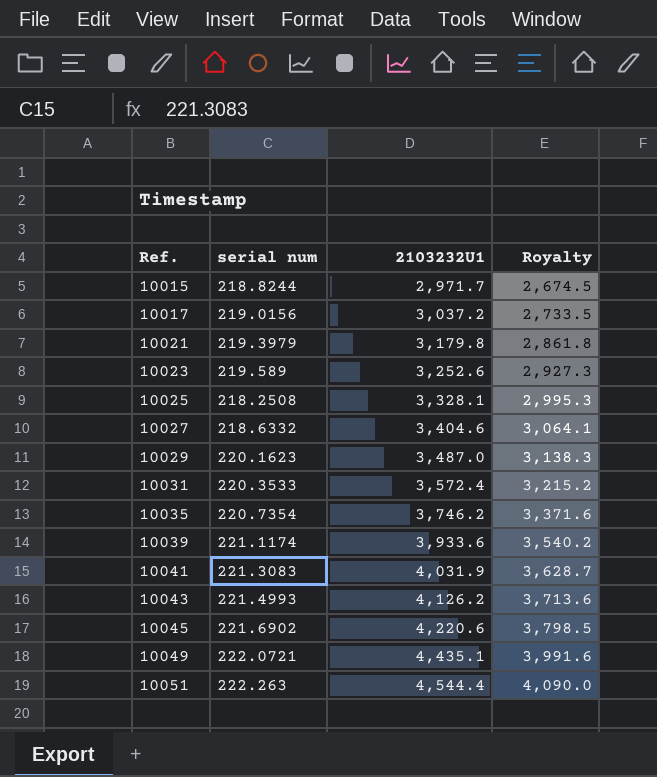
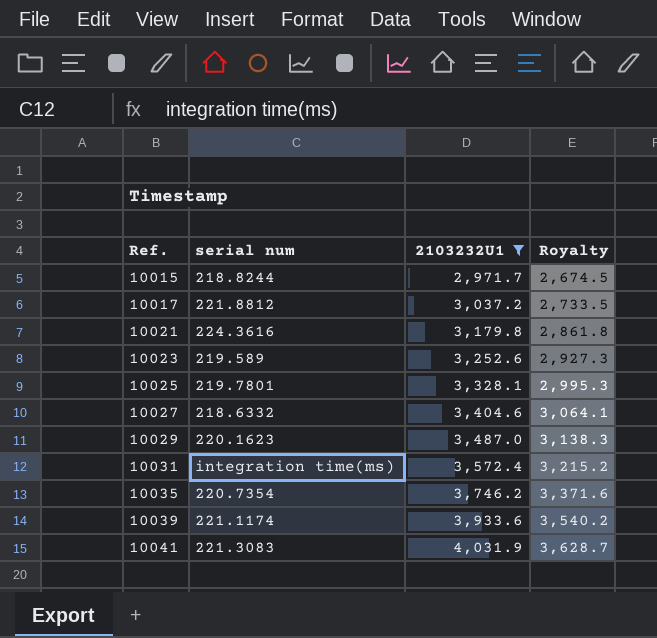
filter: none -> 2103232U1 <= 4,031.9
10017 | serial num: 219.0156 -> 221.8812
10021 | serial num: 219.3979 -> 224.3616
10025 | serial num: 218.2508 -> 219.7801
10031 | serial num: 220.3533 -> integration time(ms)

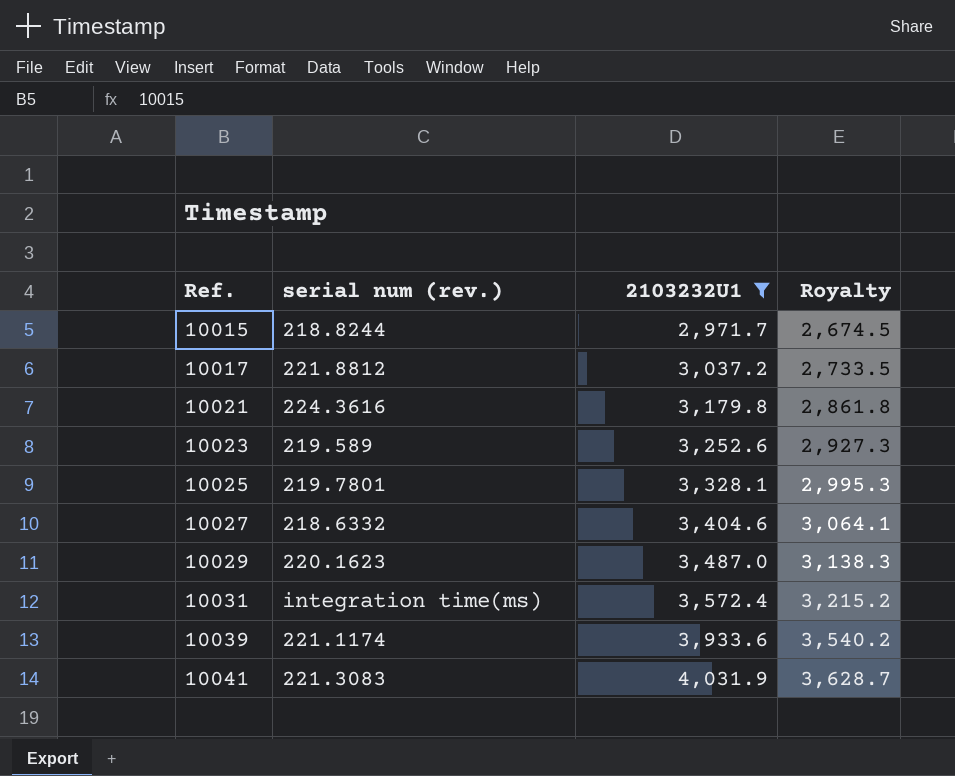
column name: serial num -> serial num (rev.)
row 10035: 220.7354 | 3,746.2 | 3,371.6 -> none

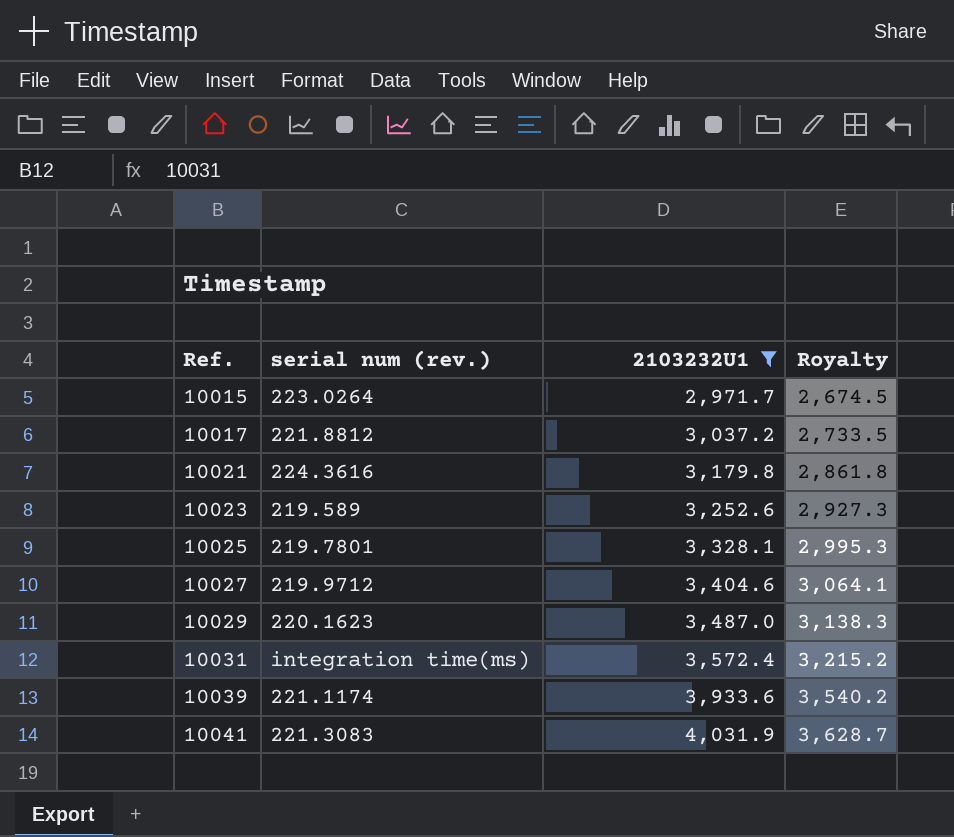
10015 | serial num (rev.): 218.8244 -> 223.0264
10027 | serial num (rev.): 218.6332 -> 219.9712

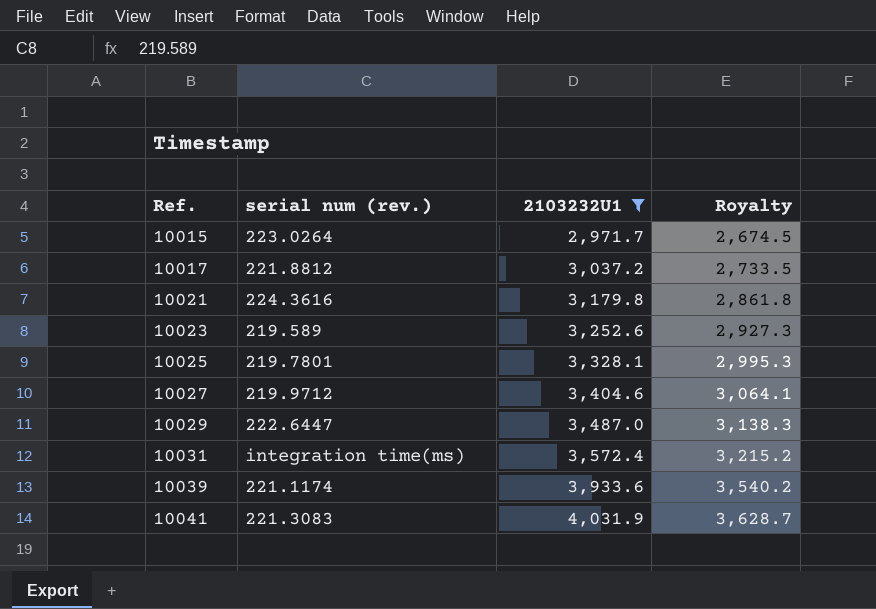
10029 | serial num (rev.): 220.1623 -> 222.6447

